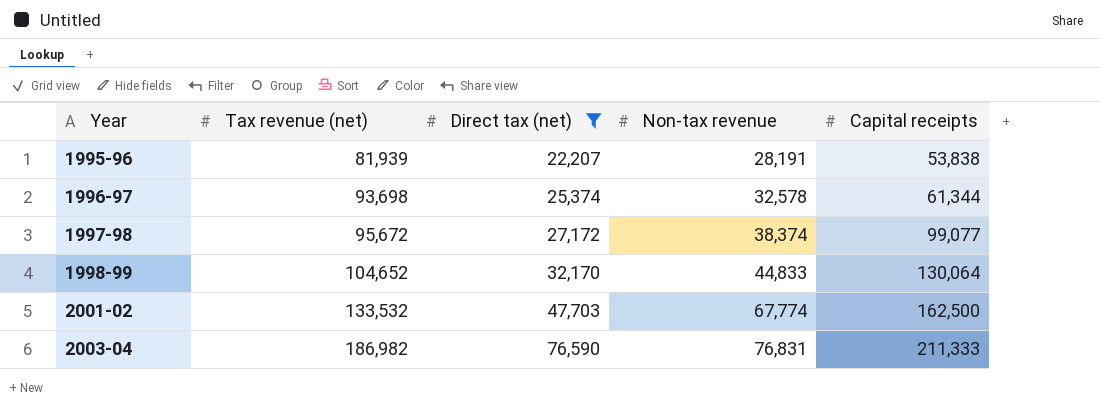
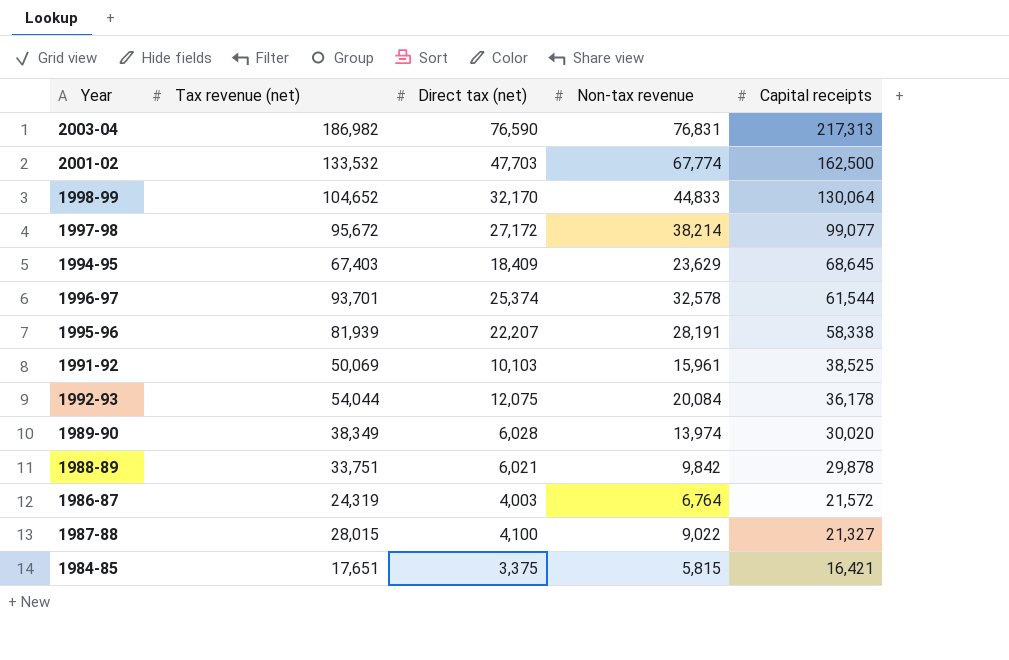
filter: Direct tax (net) >= 22,207 -> none
row order: Year ascending -> Capital receipts descending
2003-04 | Capital receipts: 211,333 -> 217,313
1997-98 | Non-tax revenue: 38,374 -> 38,214
1996-97 | Tax revenue (net): 93,698 -> 93,701
1996-97 | Capital receipts: 61,344 -> 61,544
1995-96 | Capital receipts: 53,838 -> 58,338

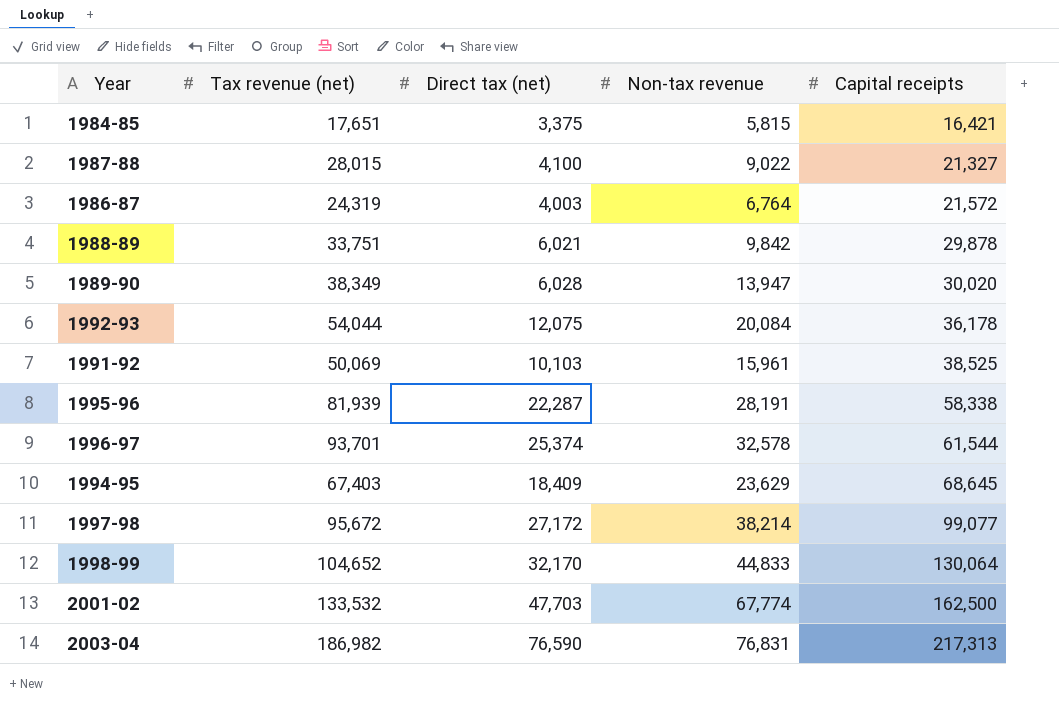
row order: Capital receipts descending -> Capital receipts ascending
1989-90 | Non-tax revenue: 13,974 -> 13,947
1995-96 | Direct tax (net): 22,207 -> 22,287

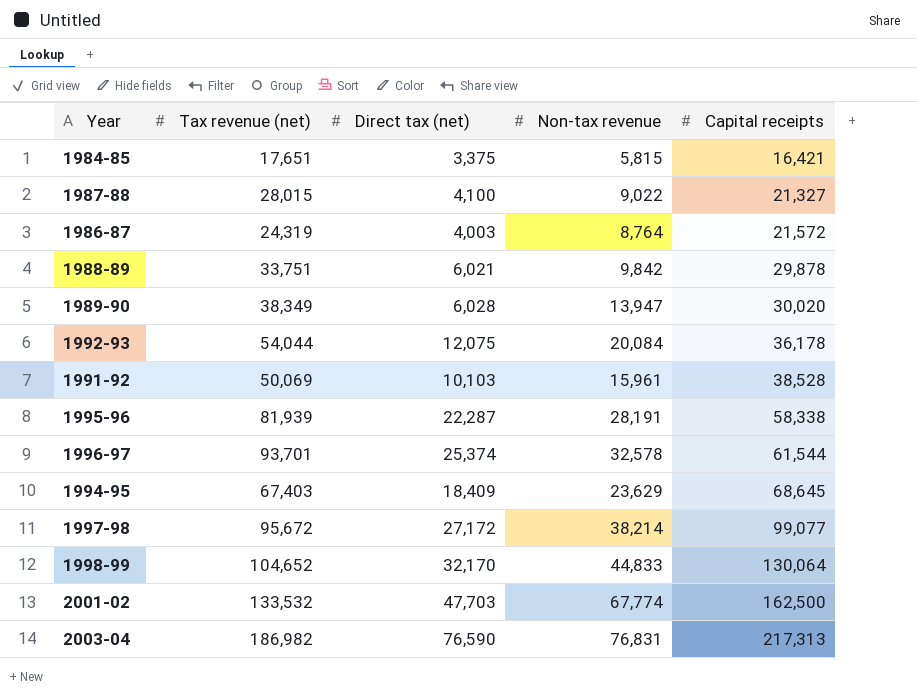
1986-87 | Non-tax revenue: 6,764 -> 8,764
1991-92 | Capital receipts: 38,525 -> 38,528

